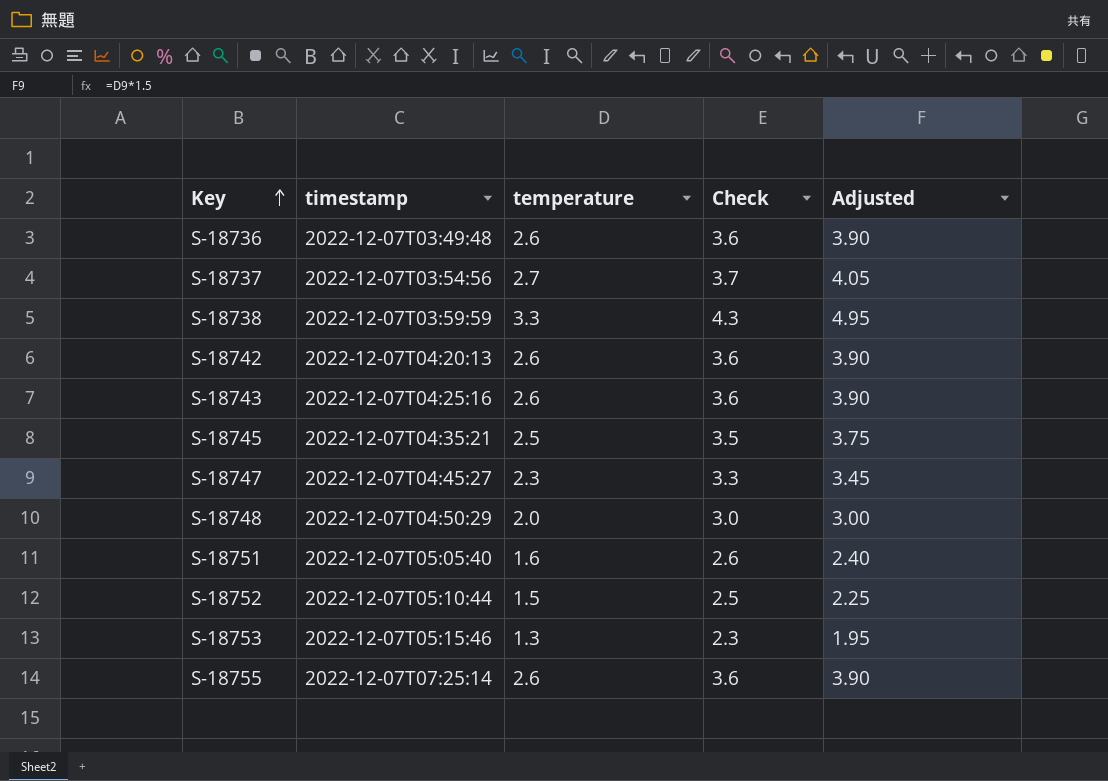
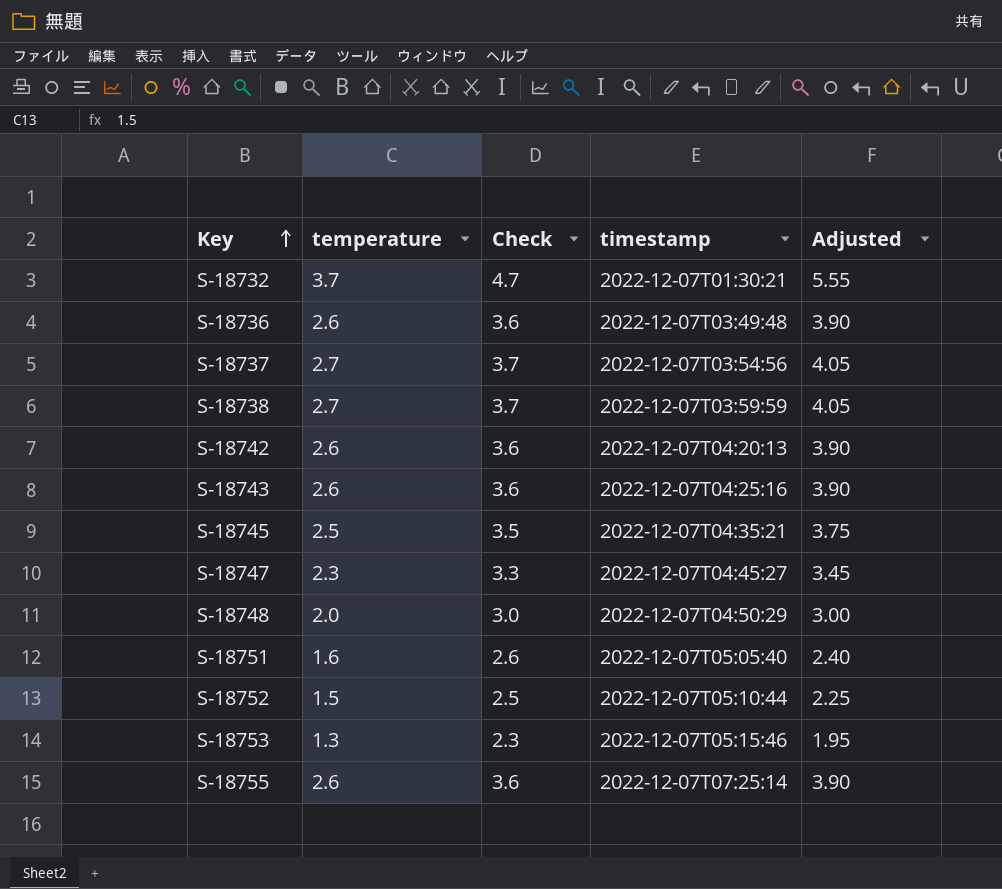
column timestamp | position: 2 -> 4
row S-18732: none -> 3.7 | 4.7 | 2022-12-07T01:30:21 | 5.55
S-18738 | temperature: 3.3 -> 2.7
S-18738 | Check: 4.3 -> 3.7
S-18738 | Adjusted: 4.95 -> 4.05

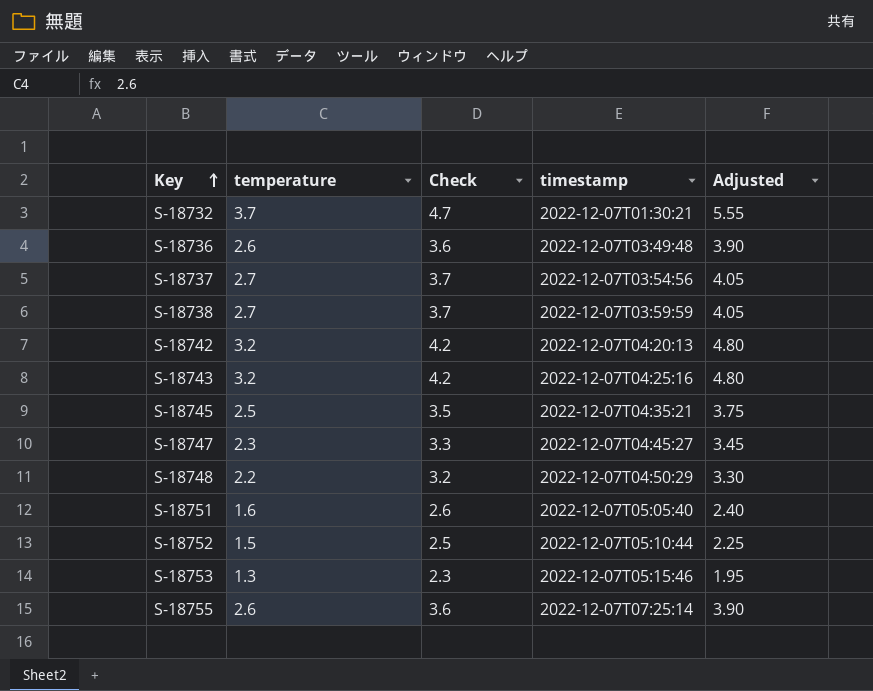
S-18742 | temperature: 2.6 -> 3.2
S-18742 | Check: 3.6 -> 4.2
S-18742 | Adjusted: 3.90 -> 4.80
S-18743 | temperature: 2.6 -> 3.2
S-18743 | Check: 3.6 -> 4.2
S-18743 | Adjusted: 3.90 -> 4.80
S-18748 | temperature: 2.0 -> 2.2
S-18748 | Check: 3.0 -> 3.2
S-18748 | Adjusted: 3.00 -> 3.30

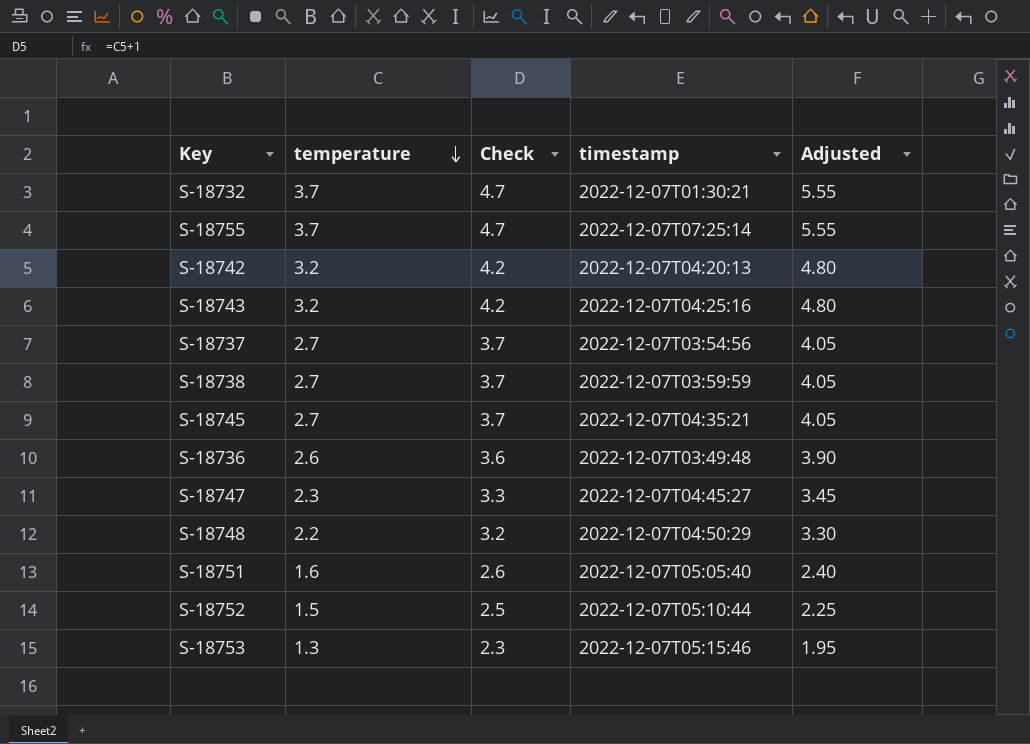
row order: Key ascending -> temperature descending
S-18755 | temperature: 2.6 -> 3.7
S-18755 | Check: 3.6 -> 4.7
S-18755 | Adjusted: 3.90 -> 5.55
S-18745 | temperature: 2.5 -> 2.7
S-18745 | Check: 3.5 -> 3.7
S-18745 | Adjusted: 3.75 -> 4.05

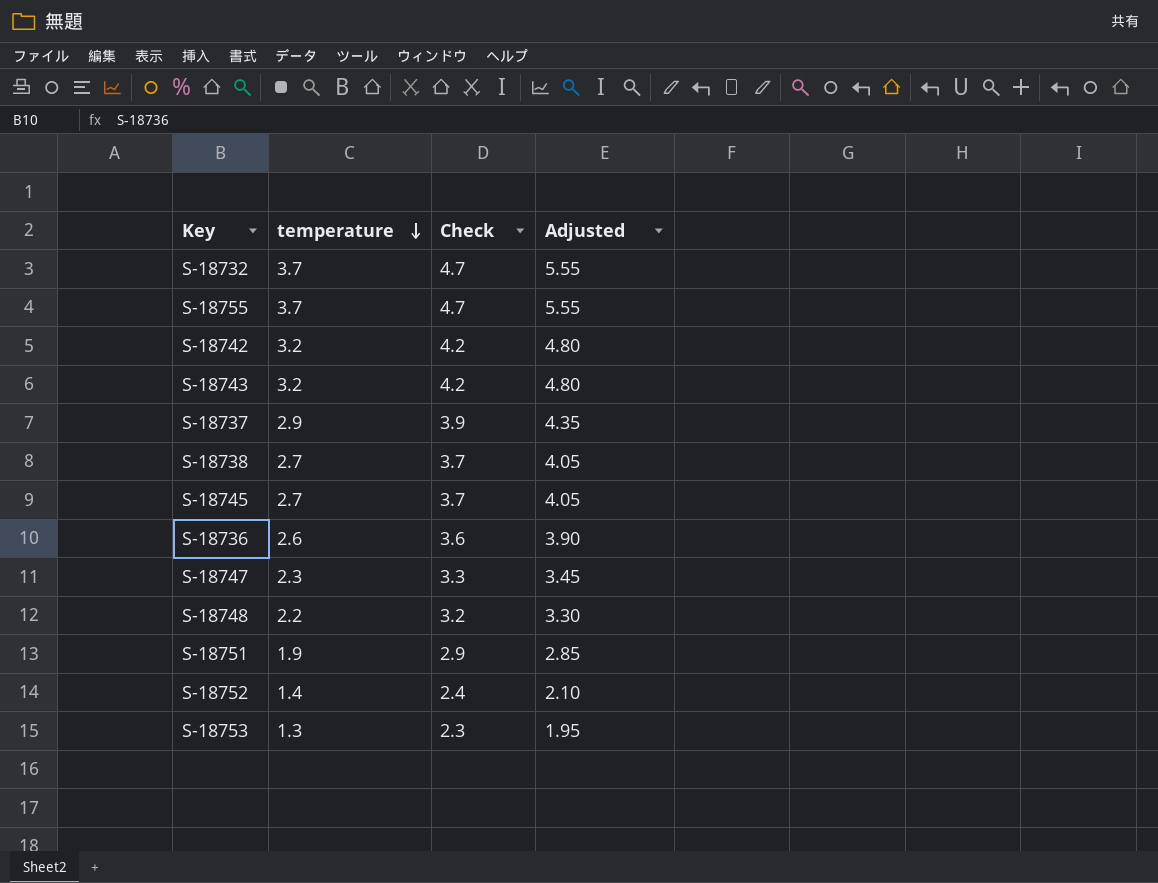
column timestamp | position: 4 -> none
S-18737 | temperature: 2.7 -> 2.9
S-18737 | Check: 3.7 -> 3.9
S-18737 | Adjusted: 4.05 -> 4.35
S-18751 | temperature: 1.6 -> 1.9
S-18751 | Check: 2.6 -> 2.9
S-18751 | Adjusted: 2.40 -> 2.85
S-18752 | temperature: 1.5 -> 1.4
S-18752 | Check: 2.5 -> 2.4
S-18752 | Adjusted: 2.25 -> 2.10

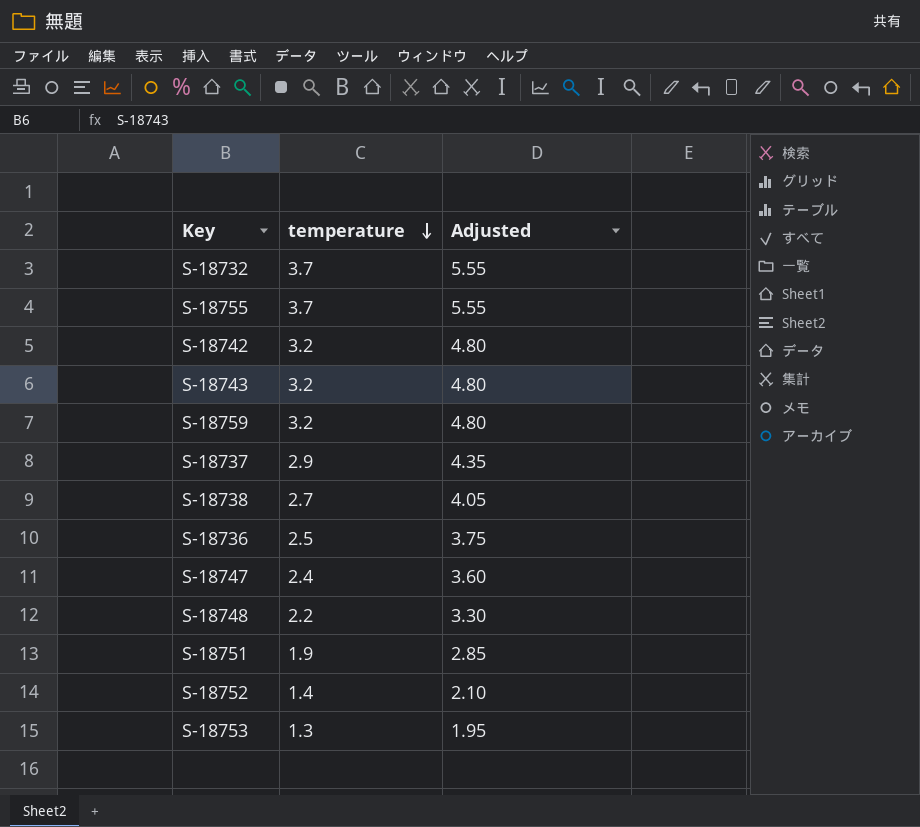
column Check | formula: [temperature] + 1 -> none
row S-18745: 2.7 | 3.7 | 4.05 -> none
row S-18759: none -> 3.2 | 4.80
S-18736 | temperature: 2.6 -> 2.5
S-18736 | Adjusted: 3.90 -> 3.75
S-18747 | temperature: 2.3 -> 2.4
S-18747 | Adjusted: 3.45 -> 3.60

